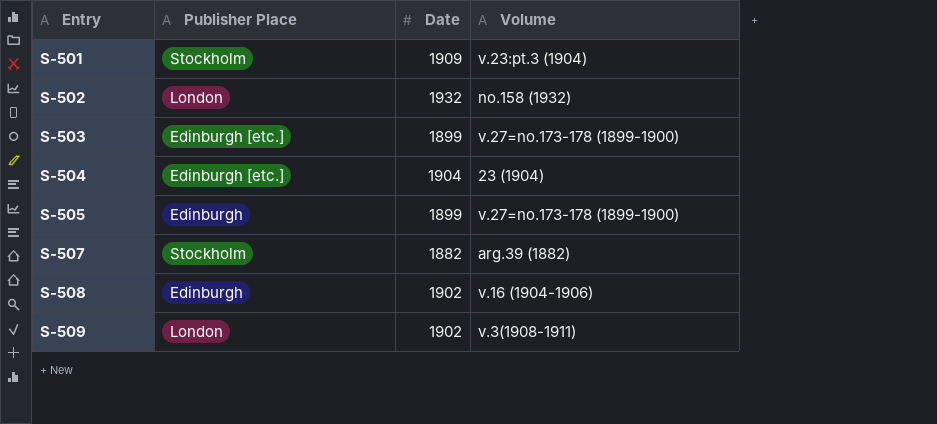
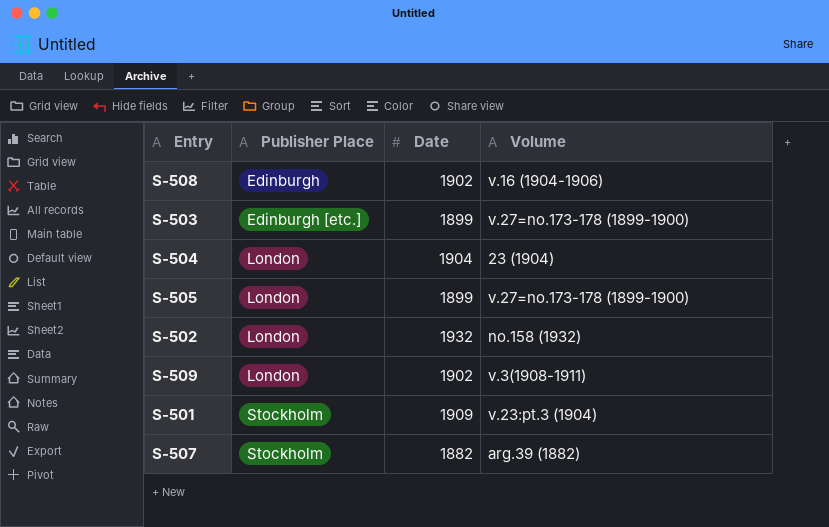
row order: Entry ascending -> Publisher Place ascending
S-504 | Publisher Place: Edinburgh [etc.] -> London
S-505 | Publisher Place: Edinburgh -> London

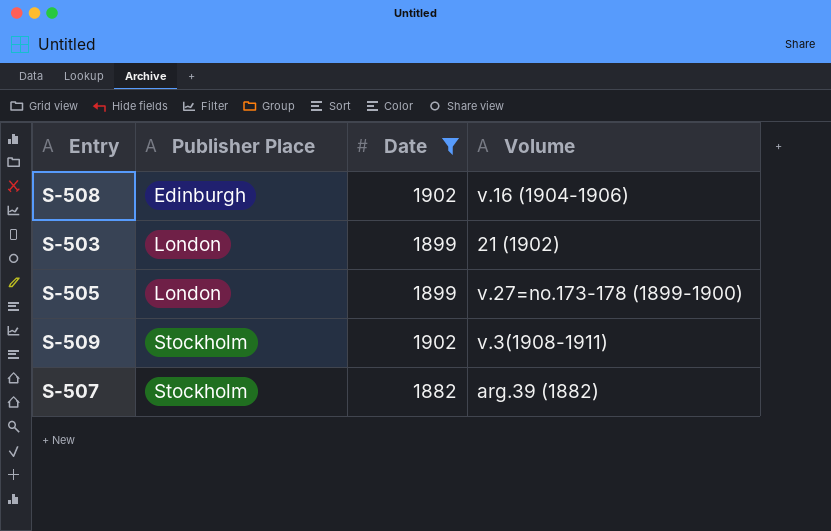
filter: none -> Date <= 1902
S-503 | Publisher Place: Edinburgh [etc.] -> London
S-503 | Volume: v.27=no.173-178 (1899-1900) -> 21 (1902)
S-509 | Publisher Place: London -> Stockholm

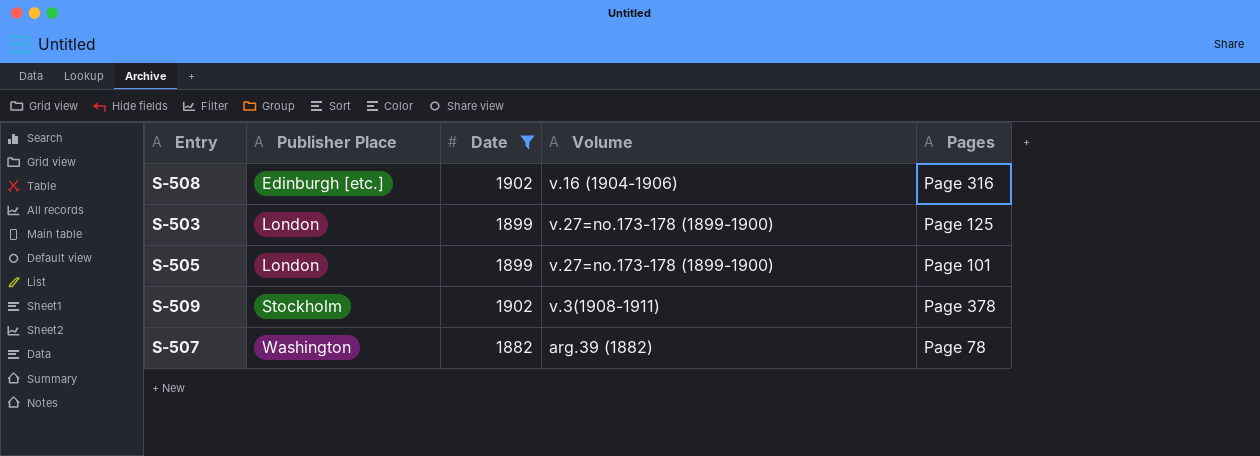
column Pages | position: none -> 5
S-508 | Publisher Place: Edinburgh -> Edinburgh [etc.]
S-503 | Volume: 21 (1902) -> v.27=no.173-178 (1899-1900)
S-507 | Publisher Place: Stockholm -> Washington

